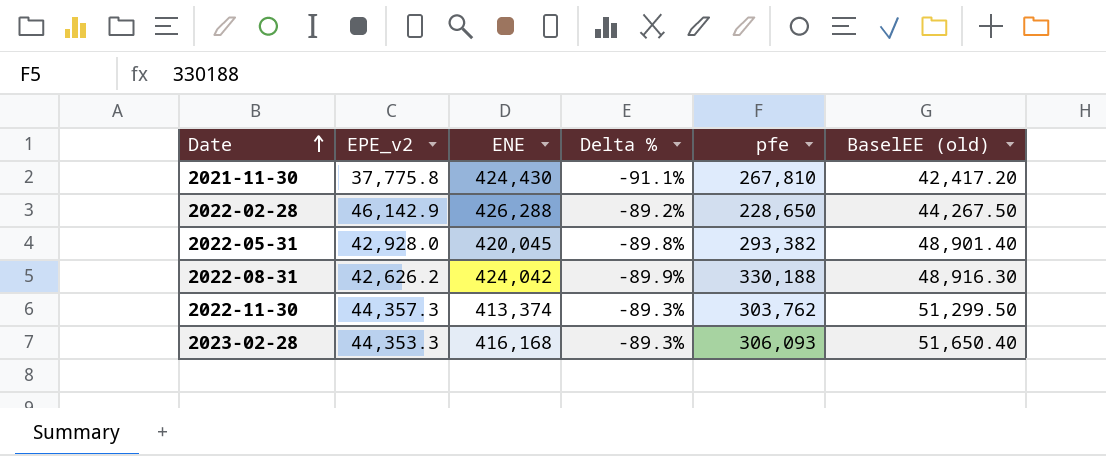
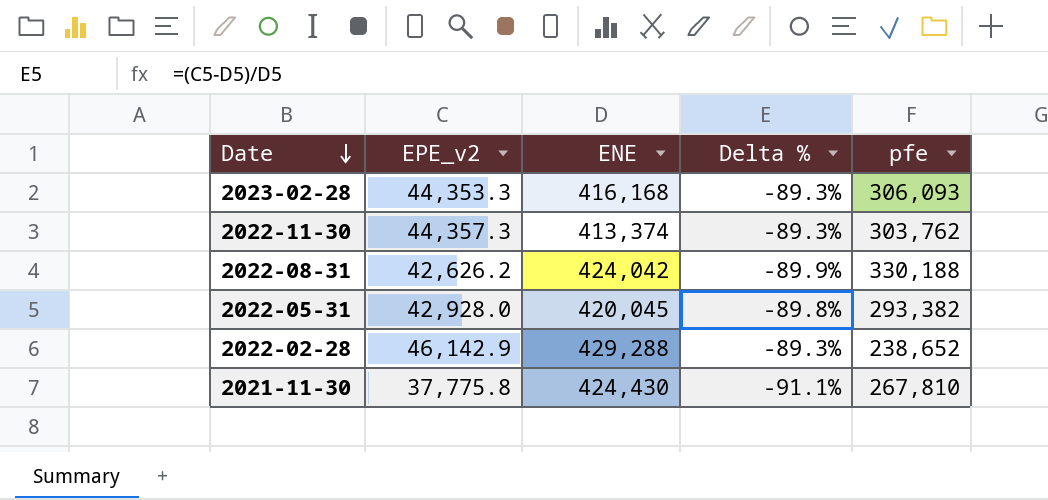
row order: Date ascending -> Date descending
column BaselEE (old) | position: 6 -> none
2022-02-28 | ENE: 426,288 -> 429,288
2022-02-28 | Delta %: -89.2% -> -89.3%
2022-02-28 | pfe: 228,650 -> 238,652

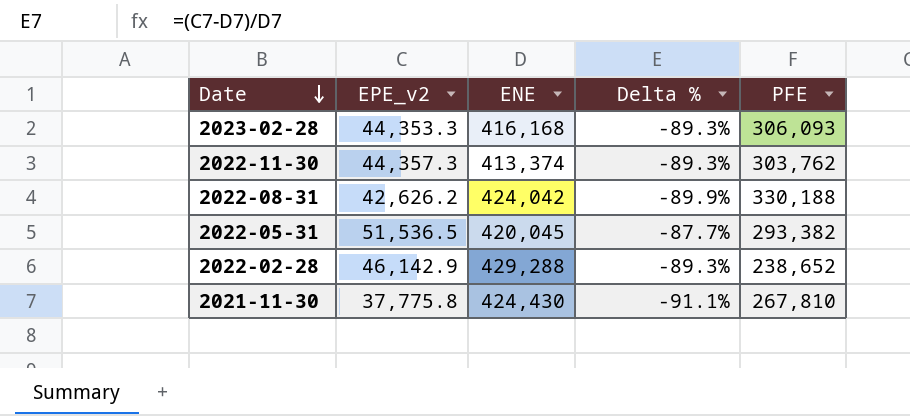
column name: pfe -> PFE
2022-05-31 | EPE_v2: 42,928.0 -> 51,536.5
2022-05-31 | Delta %: -89.8% -> -87.7%

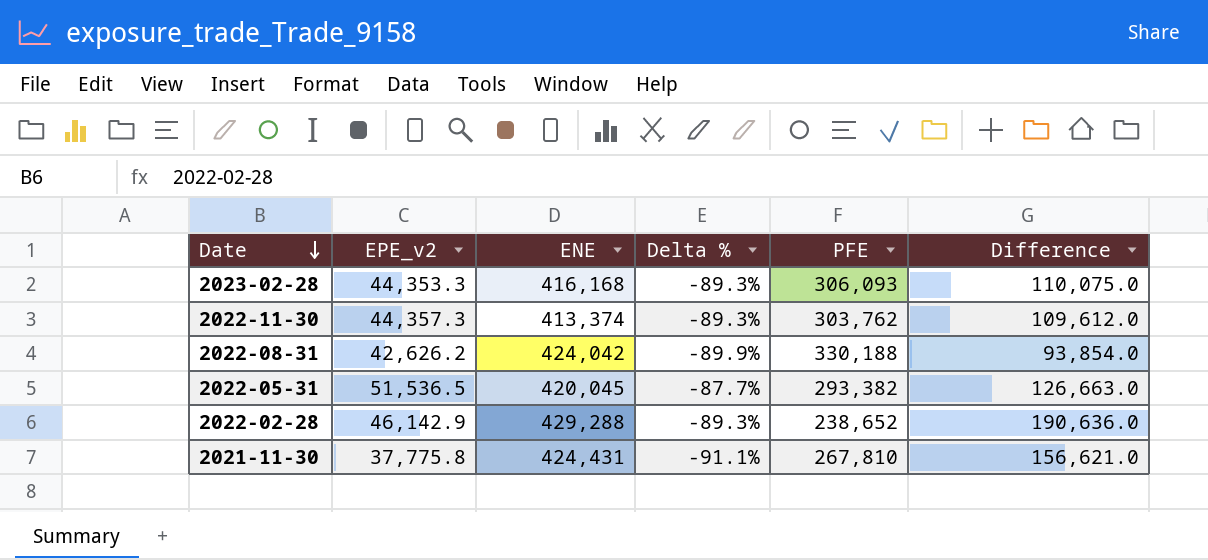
column Difference | formula: none -> [ENE] - [PFE]
2021-11-30 | ENE: 424,430 -> 424,431

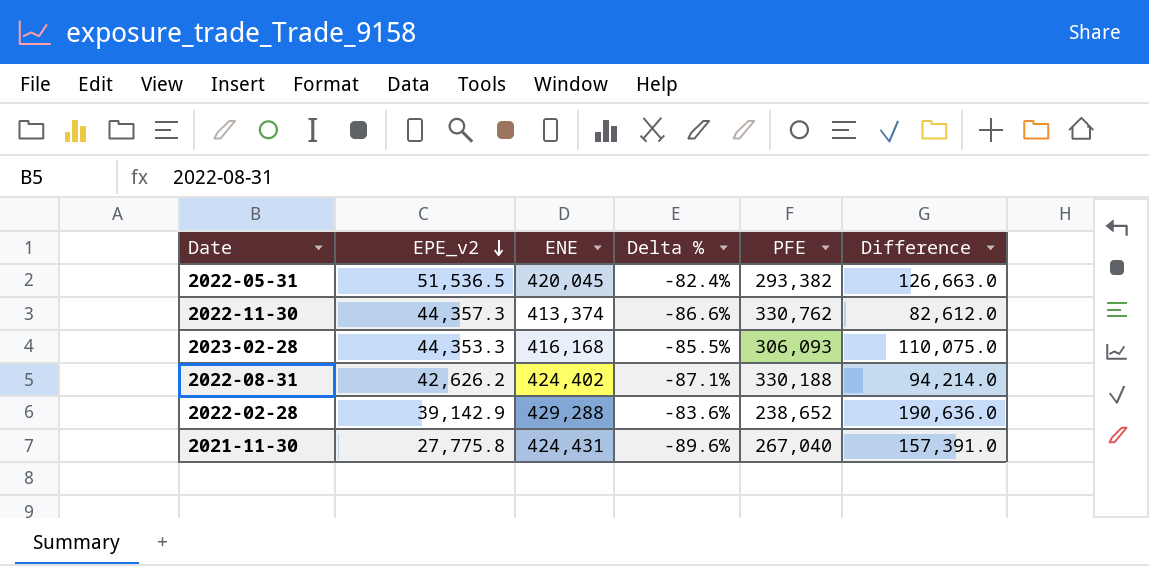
row order: Date descending -> EPE_v2 descending
column Delta % | formula: ([EPE_v2] - [ENE]) / [ENE] -> ([EPE_v2] - [PFE]) / [PFE]
2022-11-30 | PFE: 303,762 -> 330,762
2022-11-30 | Difference: 109,612.0 -> 82,612.0
2022-08-31 | ENE: 424,042 -> 424,402
2022-08-31 | Difference: 93,854.0 -> 94,214.0
2022-02-28 | EPE_v2: 46,142.9 -> 39,142.9
2021-11-30 | EPE_v2: 37,775.8 -> 27,775.8
2021-11-30 | PFE: 267,810 -> 267,040
2021-11-30 | Difference: 156,621.0 -> 157,391.0

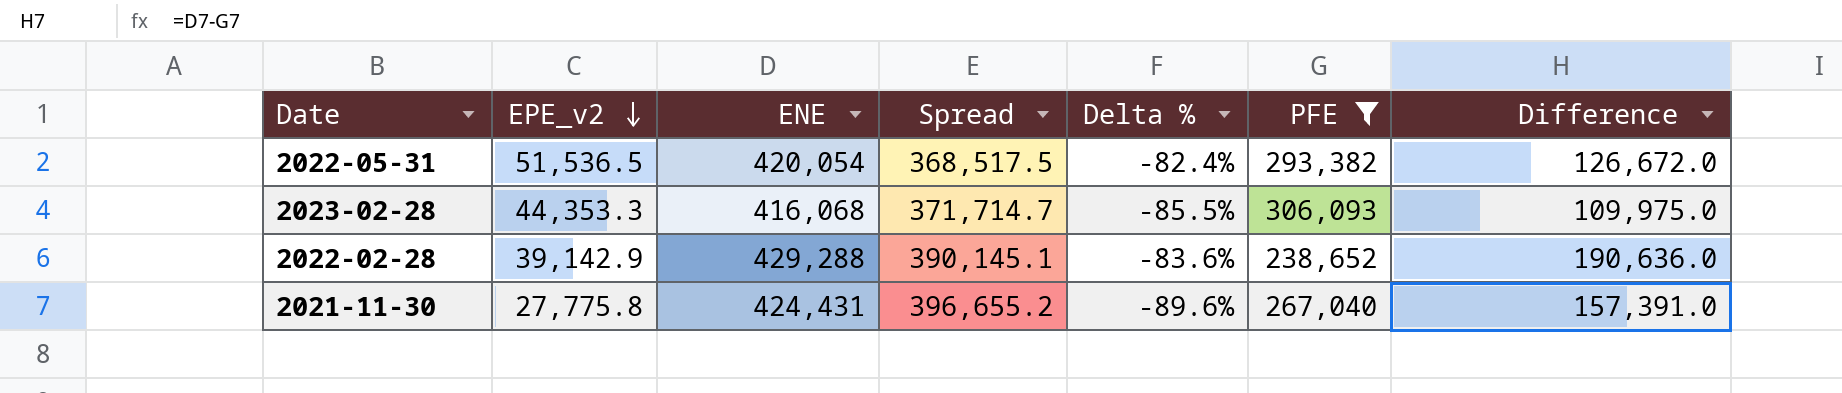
filter: none -> PFE <= 306,093
column Spread | formula: none -> [ENE] - [EPE_v2]
2022-05-31 | ENE: 420,045 -> 420,054
2022-05-31 | Difference: 126,663.0 -> 126,672.0
2023-02-28 | ENE: 416,168 -> 416,068
2023-02-28 | Difference: 110,075.0 -> 109,975.0

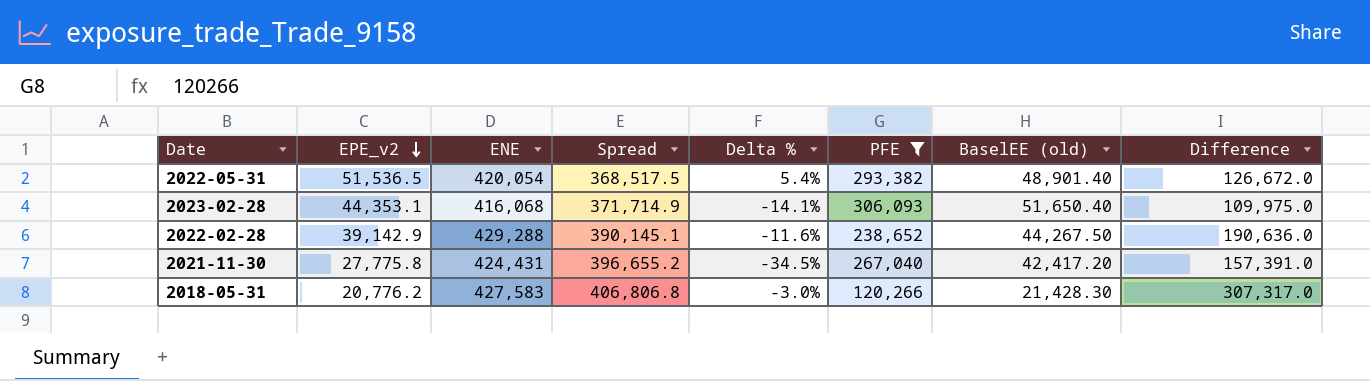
column Delta % | formula: ([EPE_v2] - [PFE]) / [PFE] -> ([EPE_v2] - [BaselEE (old)]) / [BaselEE (old)]
column BaselEE (old) | position: none -> 7
2023-02-28 | EPE_v2: 44,353.3 -> 44,353.1
2023-02-28 | Spread: 371,714.7 -> 371,714.9
row 2018-05-31: none -> 20,776.2 | 427,583 | 406,806.8 | -3.0% | 120,266 | 21,428.30 | 307,317.0

